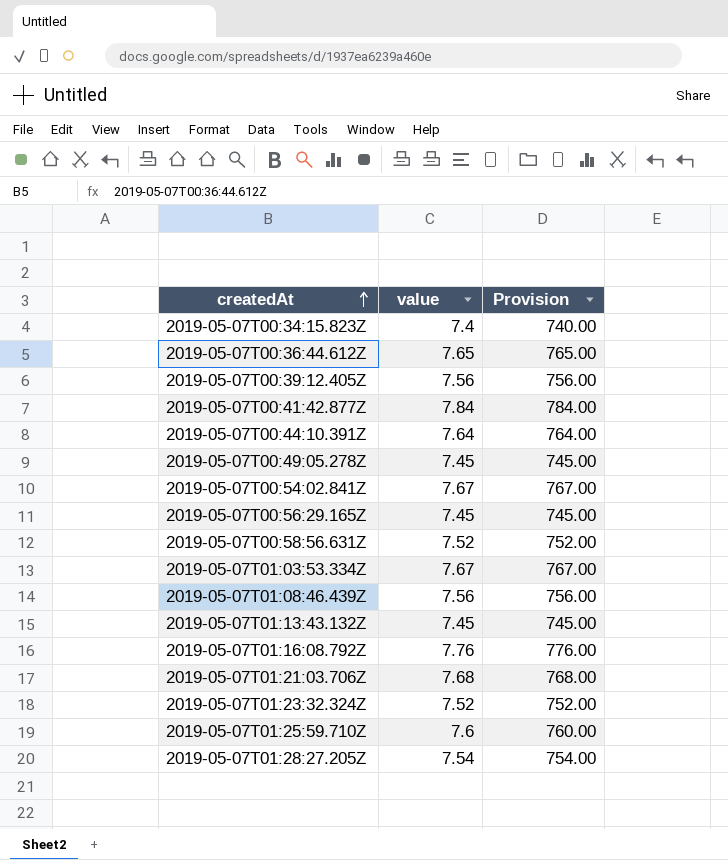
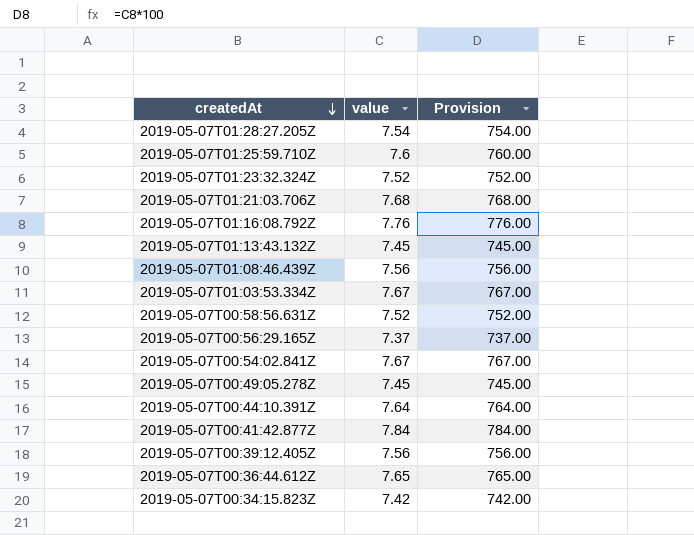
row order: createdAt ascending -> createdAt descending
2019-05-07T00:56:29.165Z | value: 7.45 -> 7.37
2019-05-07T00:56:29.165Z | Provision: 745.00 -> 737.00
2019-05-07T00:34:15.823Z | value: 7.4 -> 7.42
2019-05-07T00:34:15.823Z | Provision: 740.00 -> 742.00

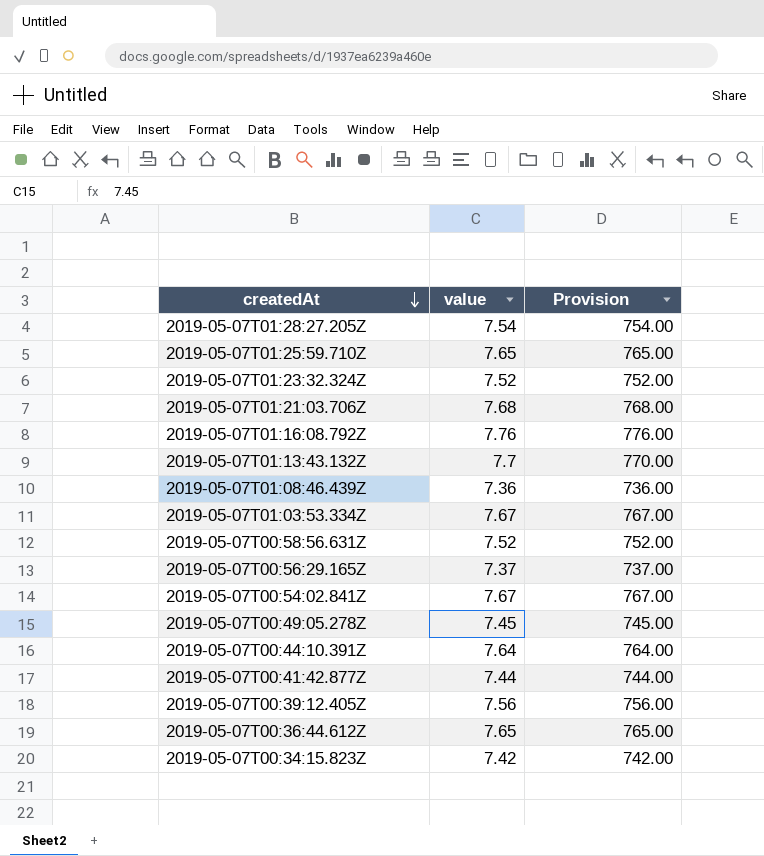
2019-05-07T01:25:59.710Z | value: 7.6 -> 7.65
2019-05-07T01:25:59.710Z | Provision: 760.00 -> 765.00
2019-05-07T01:13:43.132Z | value: 7.45 -> 7.7
2019-05-07T01:13:43.132Z | Provision: 745.00 -> 770.00
2019-05-07T01:08:46.439Z | value: 7.56 -> 7.36
2019-05-07T01:08:46.439Z | Provision: 756.00 -> 736.00
2019-05-07T00:41:42.877Z | value: 7.84 -> 7.44
2019-05-07T00:41:42.877Z | Provision: 784.00 -> 744.00

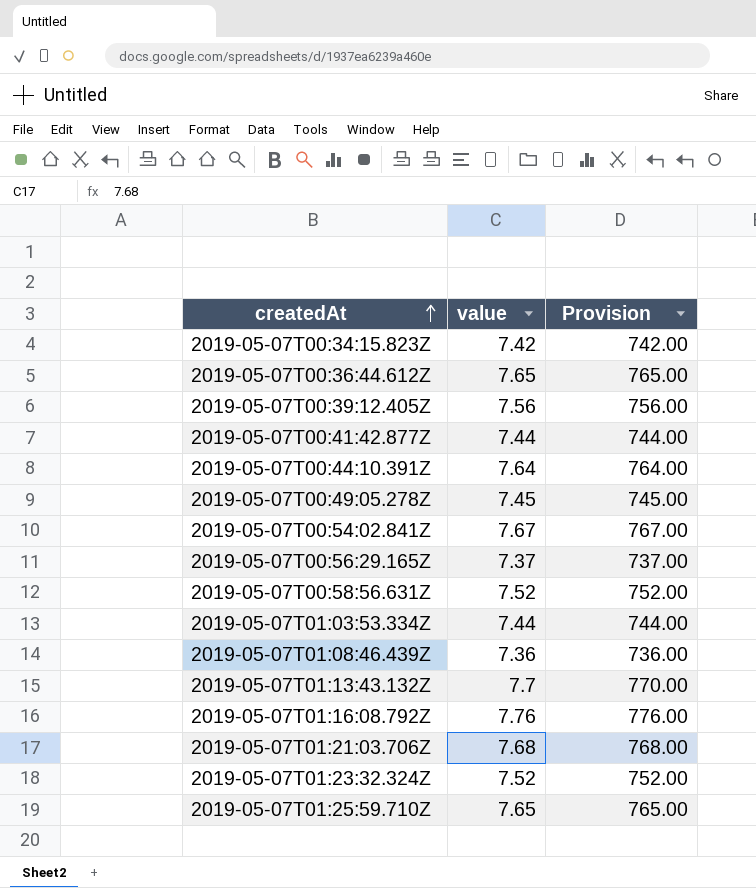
row order: createdAt descending -> createdAt ascending
row 2019-05-07T01:28:27.205Z: 7.54 | 754.00 -> none
2019-05-07T01:03:53.334Z | value: 7.67 -> 7.44
2019-05-07T01:03:53.334Z | Provision: 767.00 -> 744.00

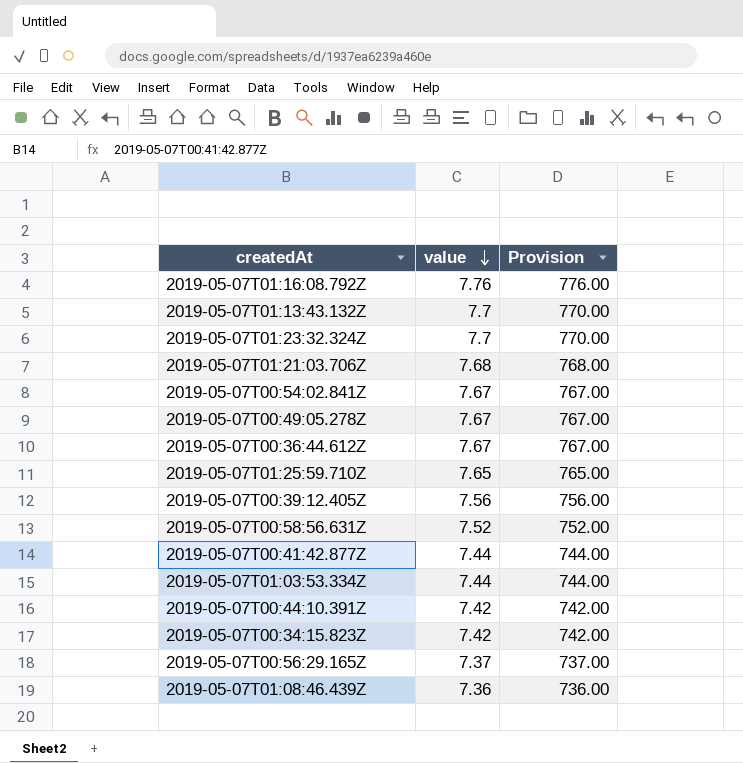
row order: createdAt ascending -> value descending
2019-05-07T01:23:32.324Z | value: 7.52 -> 7.7
2019-05-07T01:23:32.324Z | Provision: 752.00 -> 770.00
2019-05-07T00:49:05.278Z | value: 7.45 -> 7.67
2019-05-07T00:49:05.278Z | Provision: 745.00 -> 767.00
2019-05-07T00:36:44.612Z | value: 7.65 -> 7.67
2019-05-07T00:36:44.612Z | Provision: 765.00 -> 767.00
2019-05-07T00:44:10.391Z | value: 7.64 -> 7.42
2019-05-07T00:44:10.391Z | Provision: 764.00 -> 742.00

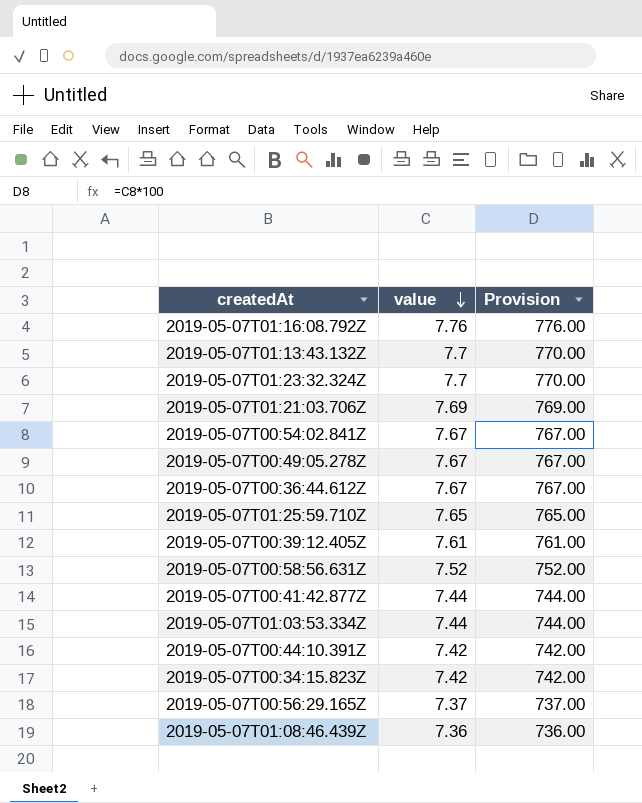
2019-05-07T01:21:03.706Z | value: 7.68 -> 7.69
2019-05-07T01:21:03.706Z | Provision: 768.00 -> 769.00
2019-05-07T00:39:12.405Z | value: 7.56 -> 7.61
2019-05-07T00:39:12.405Z | Provision: 756.00 -> 761.00

